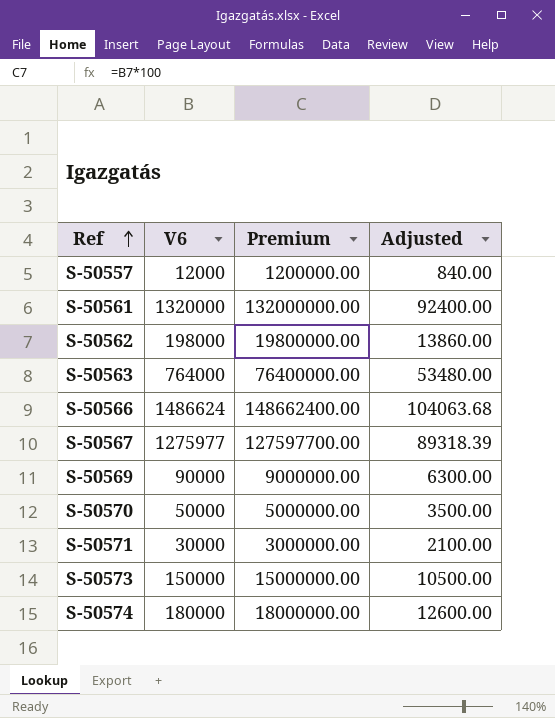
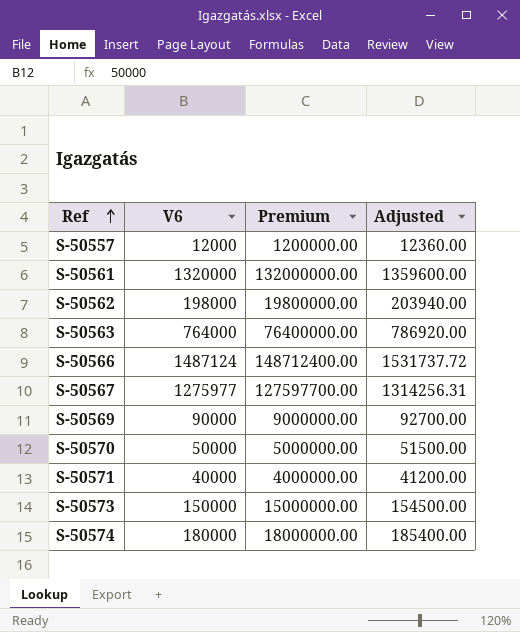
column Adjusted | formula: [V6] * 0.07 -> [V6] * 1.03
S-50566 | V6: 1486624 -> 1487124
S-50566 | Premium: 148662400.00 -> 148712400.00
S-50571 | V6: 30000 -> 40000
S-50571 | Premium: 3000000.00 -> 4000000.00

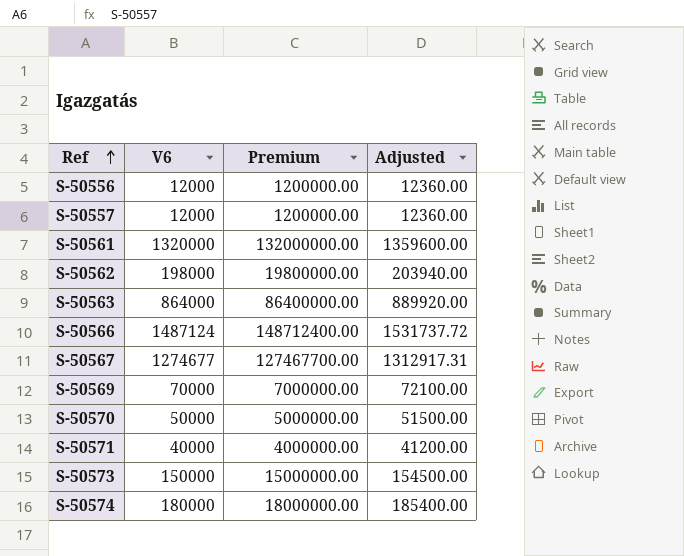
row S-50556: none -> 12000 | 1200000.00 | 12360.00
S-50563 | V6: 764000 -> 864000
S-50563 | Premium: 76400000.00 -> 86400000.00
S-50563 | Adjusted: 786920.00 -> 889920.00
S-50567 | V6: 1275977 -> 1274677
S-50567 | Premium: 127597700.00 -> 127467700.00
S-50567 | Adjusted: 1314256.31 -> 1312917.31
S-50569 | V6: 90000 -> 70000
S-50569 | Premium: 9000000.00 -> 7000000.00
S-50569 | Adjusted: 92700.00 -> 72100.00

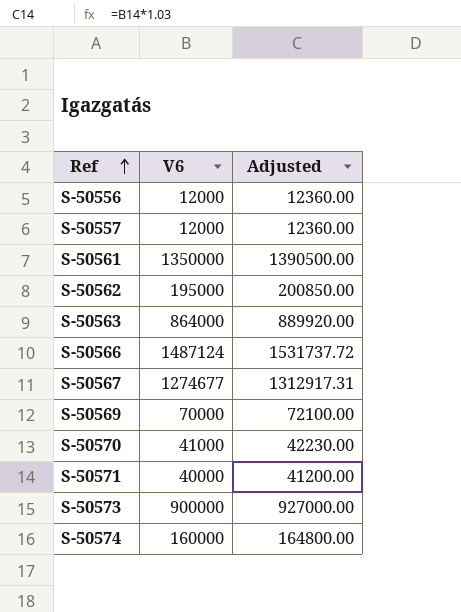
column Premium | formula: [V6] * 100 -> none
S-50561 | V6: 1320000 -> 1350000
S-50561 | Adjusted: 1359600.00 -> 1390500.00
S-50562 | V6: 198000 -> 195000
S-50562 | Adjusted: 203940.00 -> 200850.00
S-50570 | V6: 50000 -> 41000
S-50570 | Adjusted: 51500.00 -> 42230.00
S-50573 | V6: 150000 -> 900000
S-50573 | Adjusted: 154500.00 -> 927000.00
S-50574 | V6: 180000 -> 160000
S-50574 | Adjusted: 185400.00 -> 164800.00

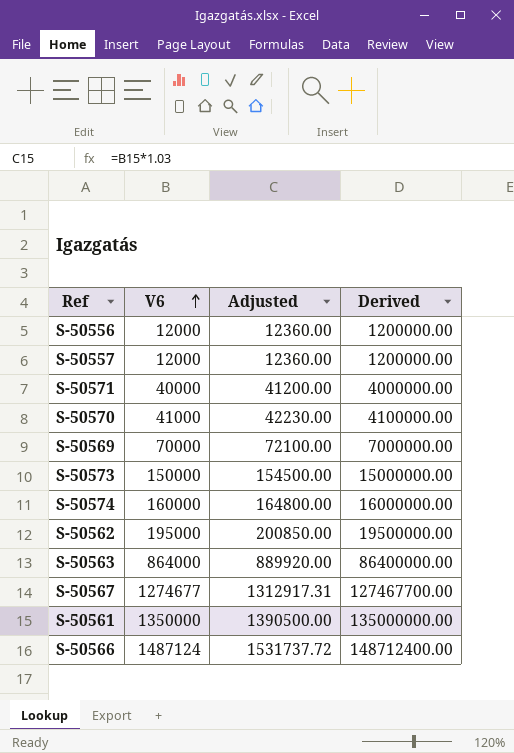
row order: Ref ascending -> V6 ascending
column Derived | formula: none -> [V6] * 100
S-50573 | V6: 900000 -> 150000
S-50573 | Adjusted: 927000.00 -> 154500.00

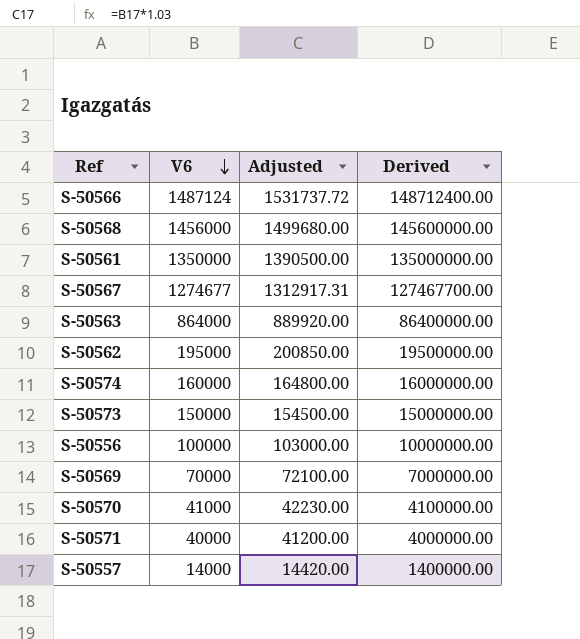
row order: V6 ascending -> V6 descending
row S-50568: none -> 1456000 | 1499680.00 | 145600000.00
S-50556 | V6: 12000 -> 100000
S-50556 | Adjusted: 12360.00 -> 103000.00
S-50556 | Derived: 1200000.00 -> 10000000.00
S-50557 | V6: 12000 -> 14000
S-50557 | Adjusted: 12360.00 -> 14420.00
S-50557 | Derived: 1200000.00 -> 1400000.00

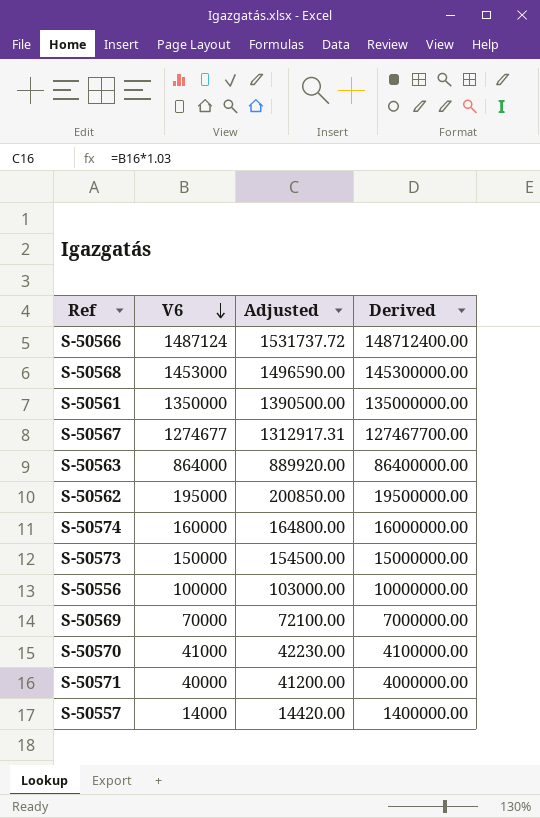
S-50568 | V6: 1456000 -> 1453000
S-50568 | Adjusted: 1499680.00 -> 1496590.00
S-50568 | Derived: 145600000.00 -> 145300000.00

